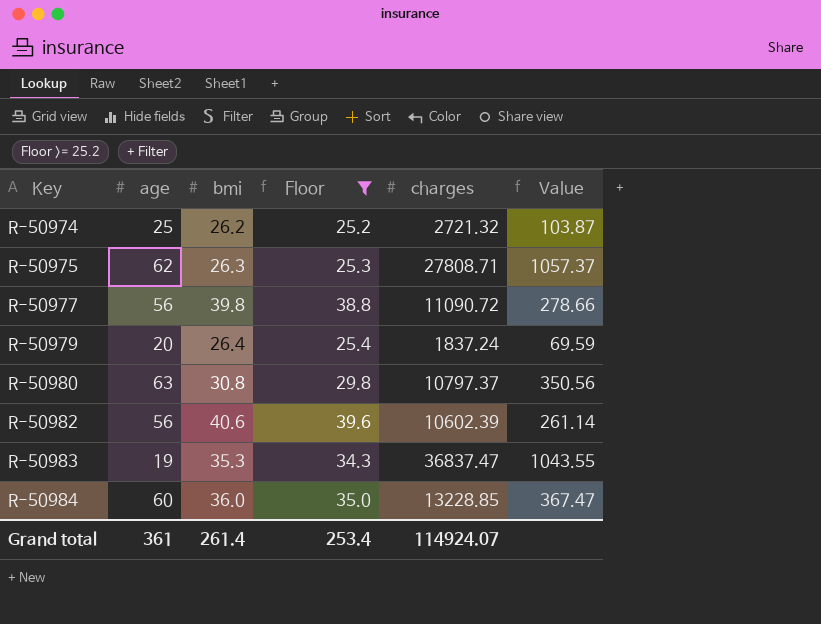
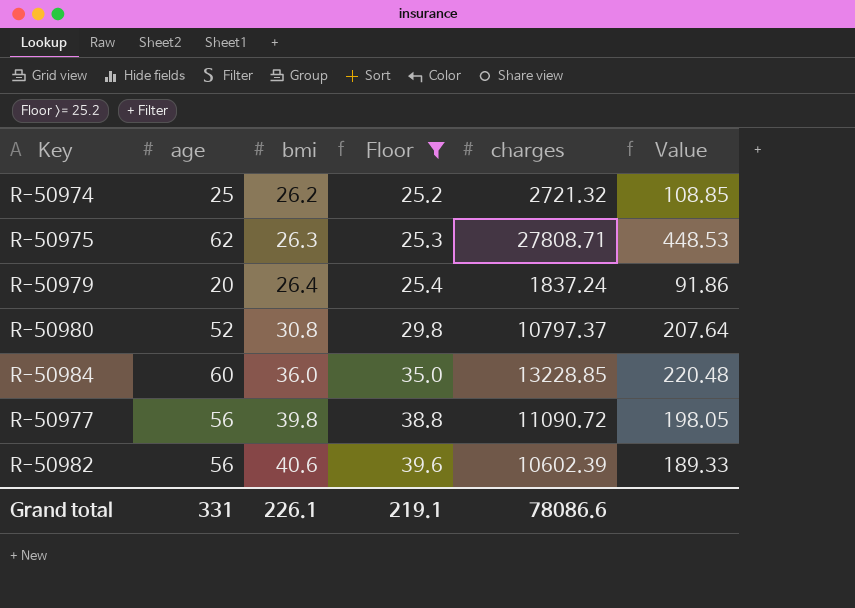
row order: Key ascending -> bmi ascending
column Value | formula: [charges] / [bmi] -> [charges] / [age]
row R-50983: 19 | 35.3 | 34.3 | 36837.47 | 1043.55 -> none
R-50980 | age: 63 -> 52
Grand total | age: 361 -> 331
Grand total | bmi: 261.4 -> 226.1
Grand total | Floor: 253.4 -> 219.1
Grand total | charges: 114924.07 -> 78086.6

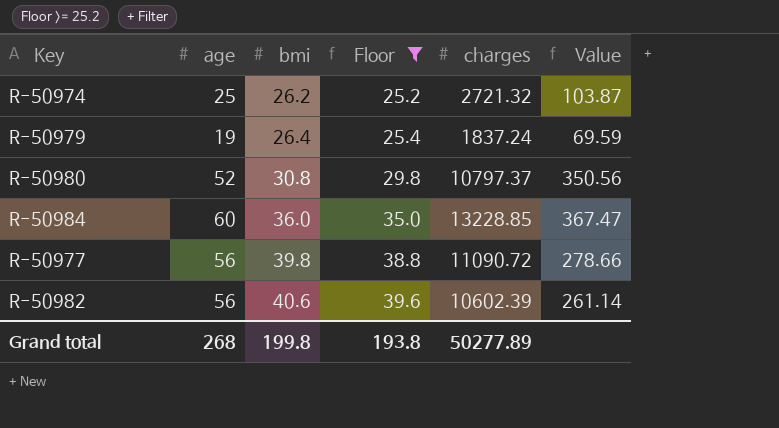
column Value | formula: [charges] / [age] -> [charges] / [bmi]
row R-50975: 62 | 26.3 | 25.3 | 27808.71 | 448.53 -> none
R-50979 | age: 20 -> 19
Grand total | age: 331 -> 268
Grand total | bmi: 226.1 -> 199.8
Grand total | Floor: 219.1 -> 193.8
Grand total | charges: 78086.6 -> 50277.89

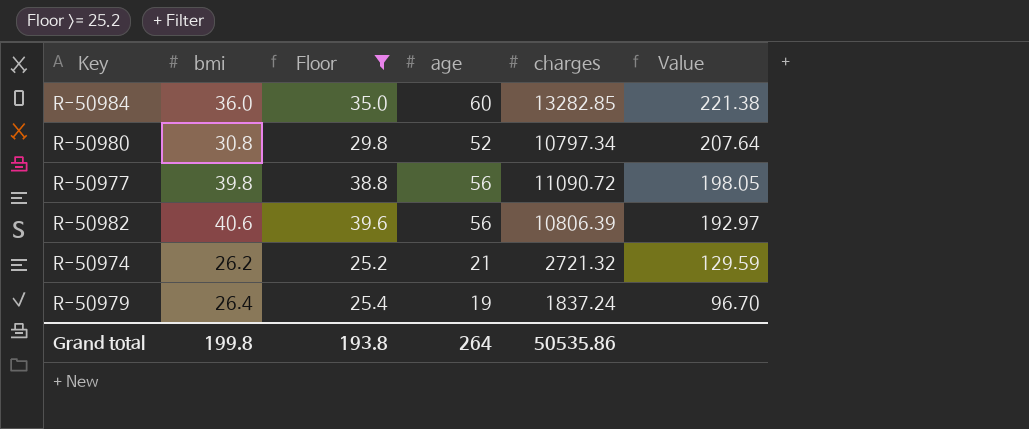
row order: bmi ascending -> Value descending
column age | position: 2 -> 4
column Value | formula: [charges] / [bmi] -> [charges] / [age]
R-50984 | charges: 13228.85 -> 13282.85
R-50980 | charges: 10797.37 -> 10797.34
R-50982 | charges: 10602.39 -> 10806.39
R-50974 | age: 25 -> 21
Grand total | age: 268 -> 264
Grand total | charges: 50277.89 -> 50535.86

